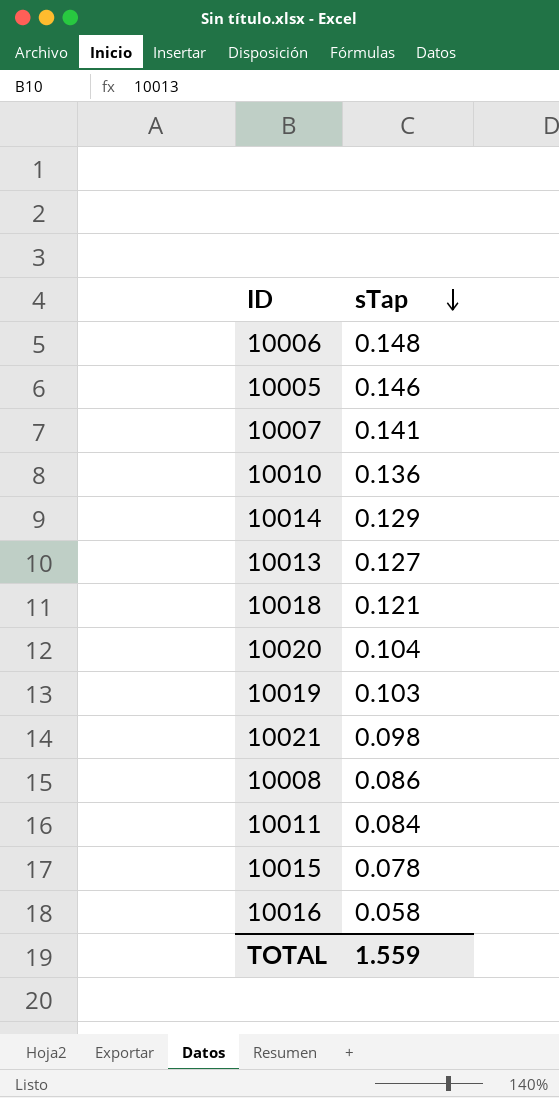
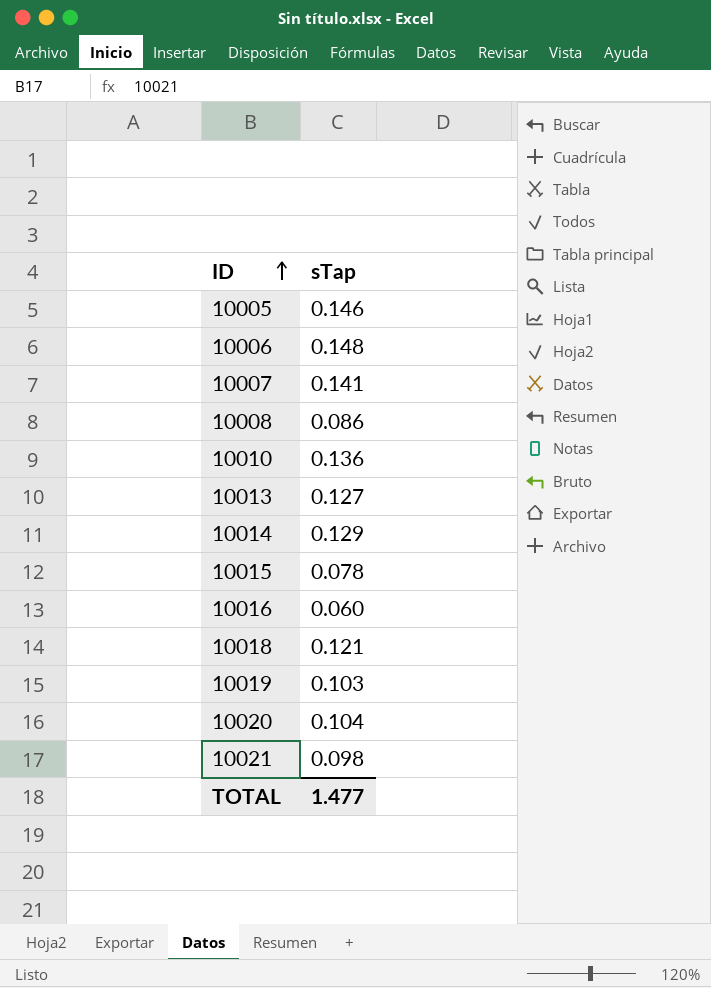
row order: sTap descending -> ID ascending
row 10011: 0.084 -> none
10016 | sTap: 0.058 -> 0.060
TOTAL | sTap: 1.559 -> 1.477

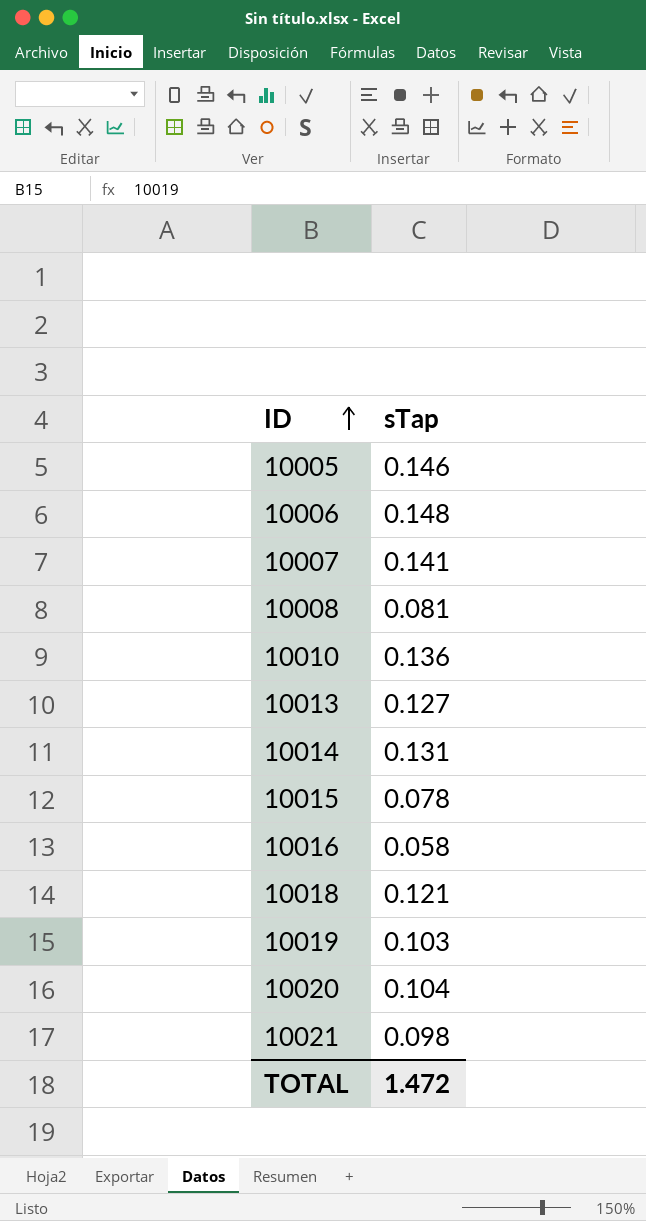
10008 | sTap: 0.086 -> 0.081
10014 | sTap: 0.129 -> 0.131
10016 | sTap: 0.060 -> 0.058
TOTAL | sTap: 1.477 -> 1.472

